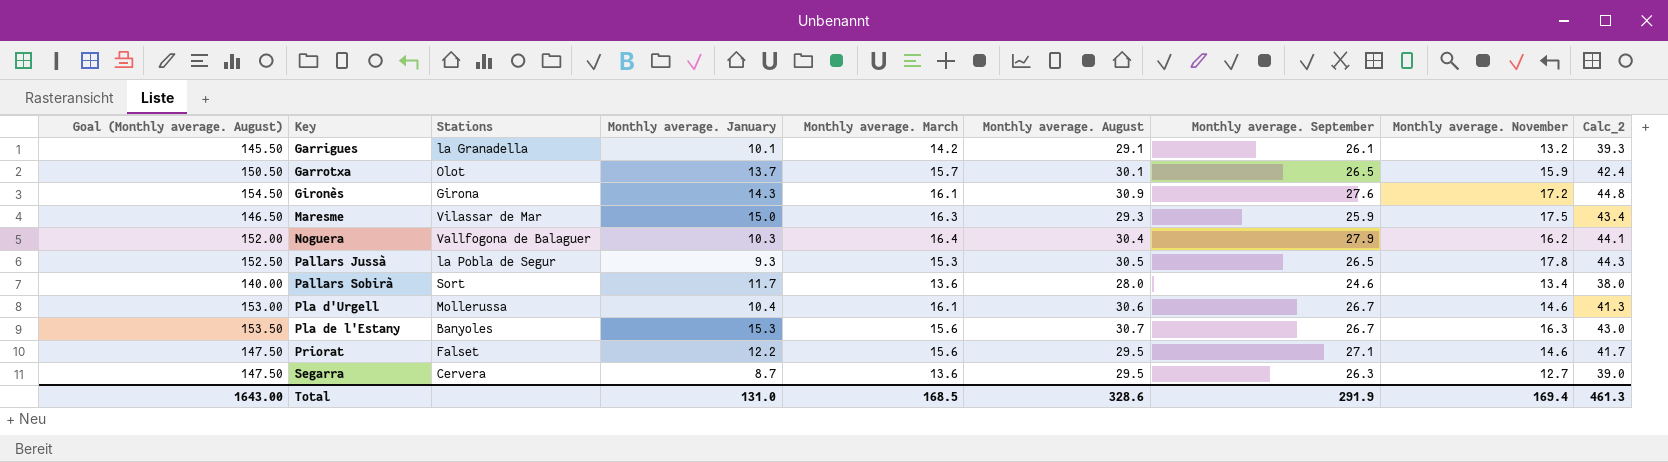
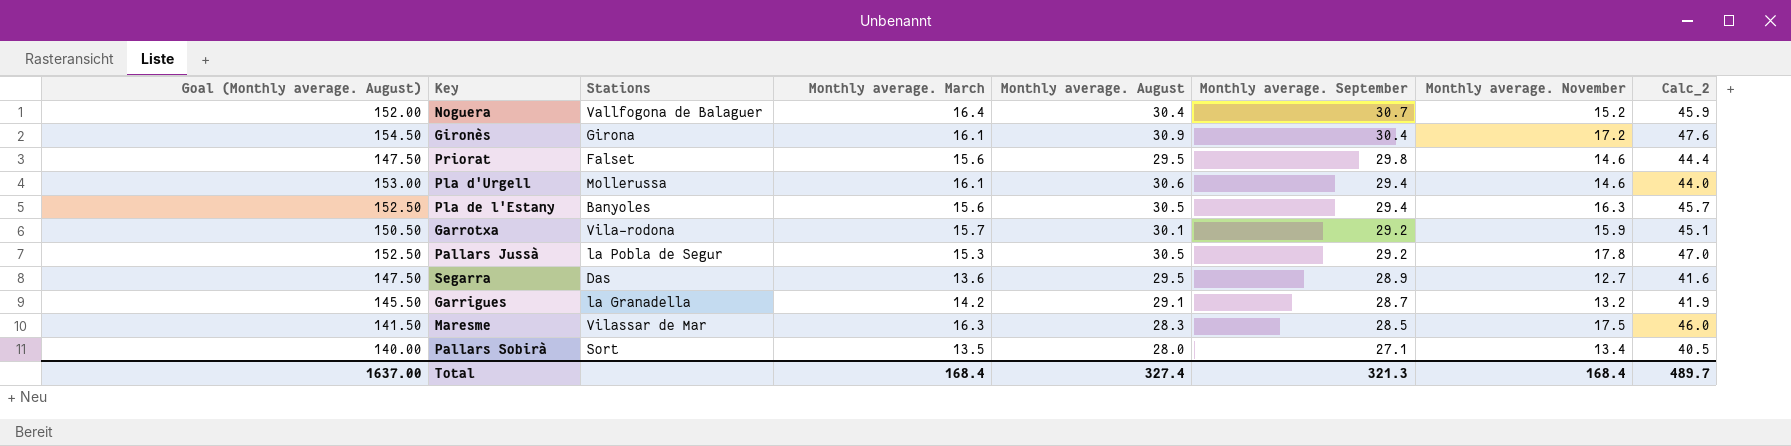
row order: Key ascending -> Monthly average. September descending
column Monthly average. January | position: 4 -> none
Noguera | Monthly average. September: 27.9 -> 30.7
Noguera | Monthly average. November: 16.2 -> 15.2
Noguera | Calc_2: 44.1 -> 45.9
Gironès | Monthly average. September: 27.6 -> 30.4
Gironès | Calc_2: 44.8 -> 47.6
Priorat | Monthly average. September: 27.1 -> 29.8
Priorat | Calc_2: 41.7 -> 44.4
Pla d'Urgell | Monthly average. September: 26.7 -> 29.4
Pla d'Urgell | Calc_2: 41.3 -> 44.0
Pla de l'Estany | Goal (Monthly average. August): 153.50 -> 152.50
Pla de l'Estany | Monthly average. August: 30.7 -> 30.5
Pla de l'Estany | Monthly average. September: 26.7 -> 29.4
Pla de l'Estany | Calc_2: 43.0 -> 45.7
Garrotxa | Stations: Olot -> Vila-rodona
Garrotxa | Monthly average. September: 26.5 -> 29.2
Garrotxa | Calc_2: 42.4 -> 45.1
Pallars Jussà | Monthly average. September: 26.5 -> 29.2
Pallars Jussà | Calc_2: 44.3 -> 47.0
Segarra | Stations: Cervera -> Das
Segarra | Monthly average. September: 26.3 -> 28.9
Segarra | Calc_2: 39.0 -> 41.6
Garrigues | Monthly average. September: 26.1 -> 28.7
Garrigues | Calc_2: 39.3 -> 41.9
Maresme | Goal (Monthly average. August): 146.50 -> 141.50
Maresme | Monthly average. August: 29.3 -> 28.3
Maresme | Monthly average. September: 25.9 -> 28.5
Maresme | Calc_2: 43.4 -> 46.0
Pallars Sobirà | Monthly average. March: 13.6 -> 13.5
Pallars Sobirà | Monthly average. September: 24.6 -> 27.1
Pallars Sobirà | Calc_2: 38.0 -> 40.5
Total | Goal (Monthly average. August): 1643.00 -> 1637.00
Total | Monthly average. March: 168.5 -> 168.4
Total | Monthly average. August: 328.6 -> 327.4
Total | Monthly average. September: 291.9 -> 321.3
Total | Monthly average. November: 169.4 -> 168.4
Total | Calc_2: 461.3 -> 489.7

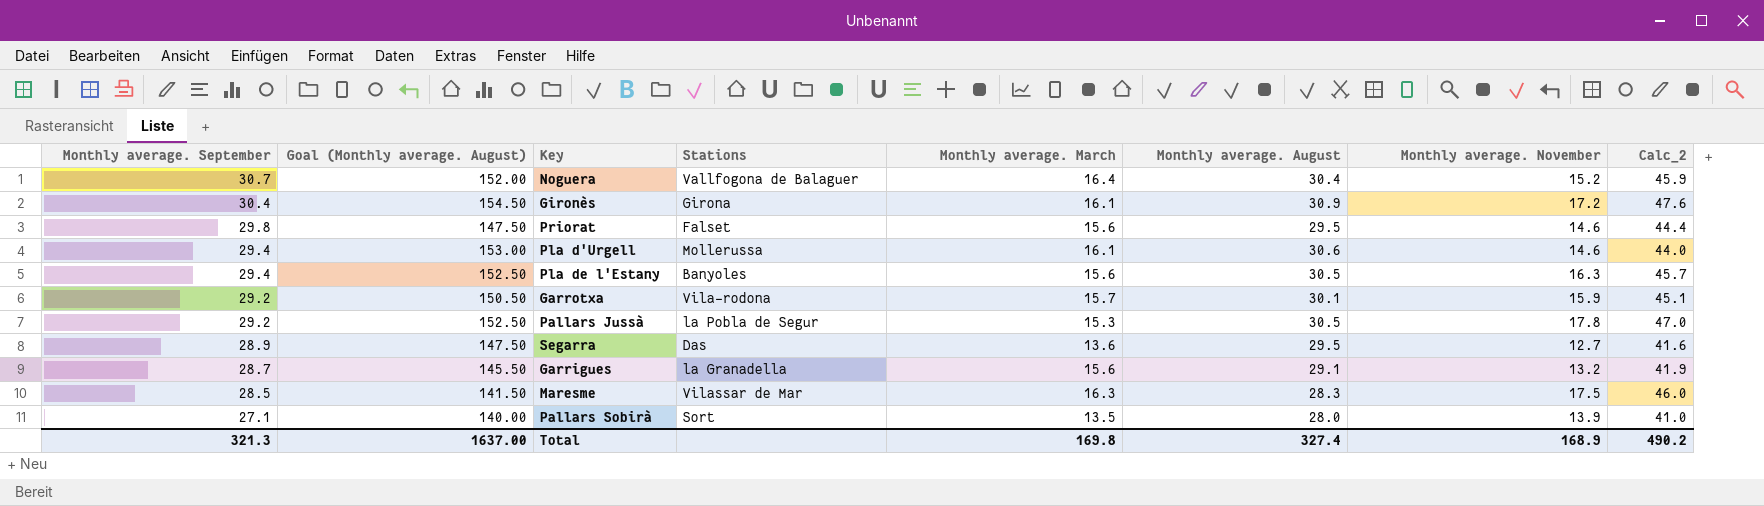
column Monthly average. September | position: 6 -> 1
Garrigues | Monthly average. March: 14.2 -> 15.6
Pallars Sobirà | Monthly average. November: 13.4 -> 13.9
Pallars Sobirà | Calc_2: 40.5 -> 41.0
Total | Monthly average. March: 168.4 -> 169.8
Total | Monthly average. November: 168.4 -> 168.9
Total | Calc_2: 489.7 -> 490.2

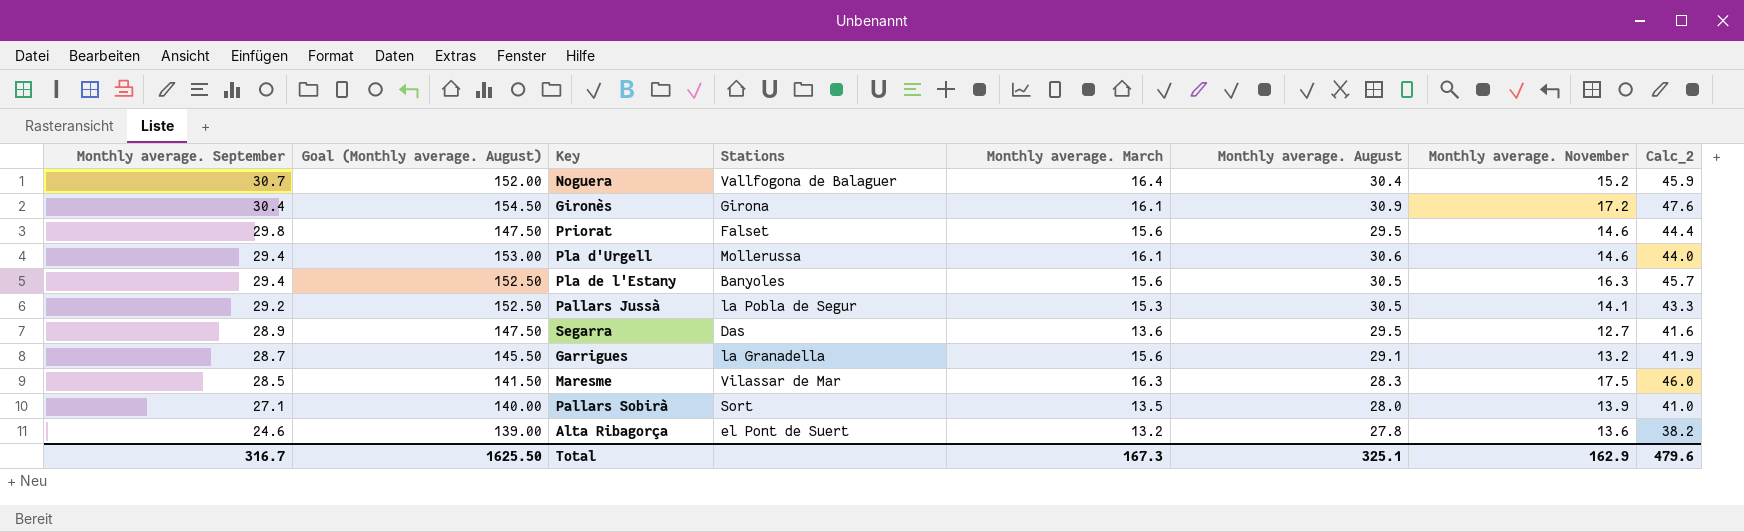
row Garrotxa: 29.2 | 150.50 | Vila-rodona | 15.7 | 30.1 | 15.9 | 45.1 -> none
Pallars Jussà | Monthly average. November: 17.8 -> 14.1
Pallars Jussà | Calc_2: 47.0 -> 43.3
row Alta Ribagorça: none -> 24.6 | 139.00 | el Pont de Suert | 13.2 | 27.8 | 13.6 | 38.2
Total | Monthly average. September: 321.3 -> 316.7
Total | Goal (Monthly average. August): 1637.00 -> 1625.50
Total | Monthly average. March: 169.8 -> 167.3
Total | Monthly average. August: 327.4 -> 325.1
Total | Monthly average. November: 168.9 -> 162.9
Total | Calc_2: 490.2 -> 479.6

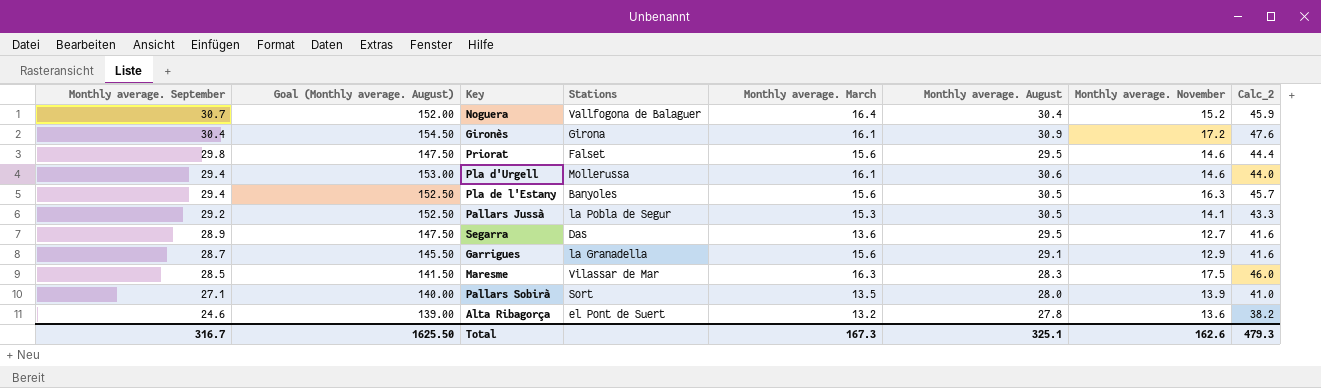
Garrigues | Monthly average. November: 13.2 -> 12.9
Garrigues | Calc_2: 41.9 -> 41.6
Total | Monthly average. November: 162.9 -> 162.6
Total | Calc_2: 479.6 -> 479.3

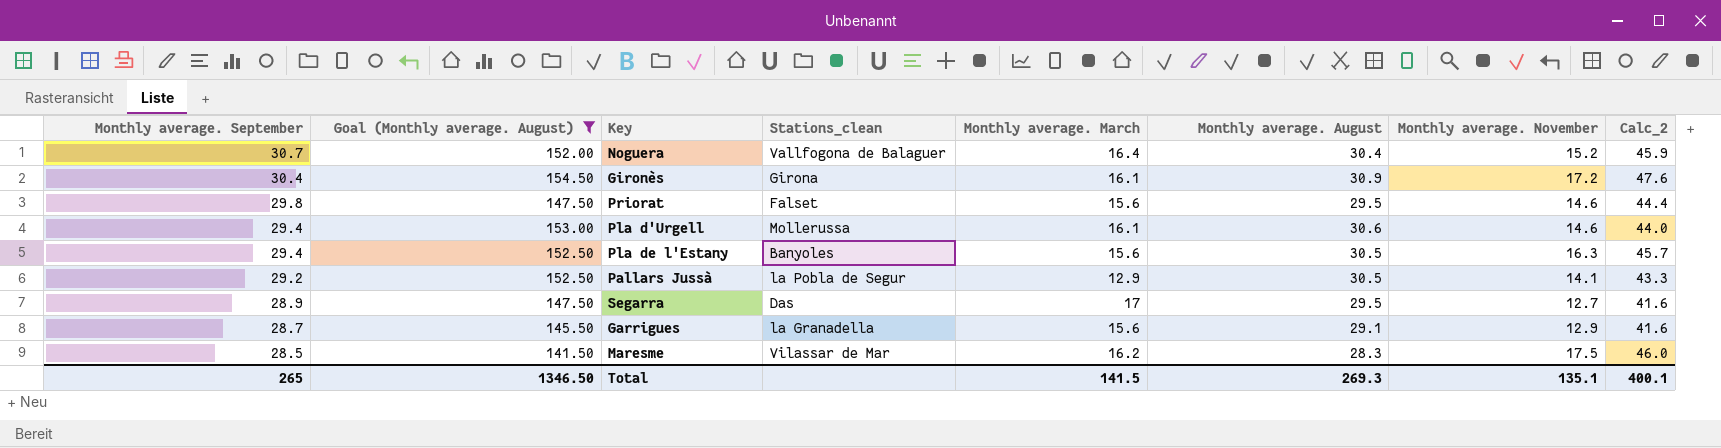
filter: none -> Goal (Monthly average. August) >= 141.50
column name: Stations -> Stations_clean
Pallars Jussà | Monthly average. March: 15.3 -> 12.9
Segarra | Monthly average. March: 13.6 -> 17
Maresme | Monthly average. March: 16.3 -> 16.2
Total | Monthly average. September: 316.7 -> 265
Total | Goal (Monthly average. August): 1625.50 -> 1346.50
Total | Monthly average. March: 167.3 -> 141.5
Total | Monthly average. August: 325.1 -> 269.3
Total | Monthly average. November: 162.6 -> 135.1
Total | Calc_2: 479.3 -> 400.1

